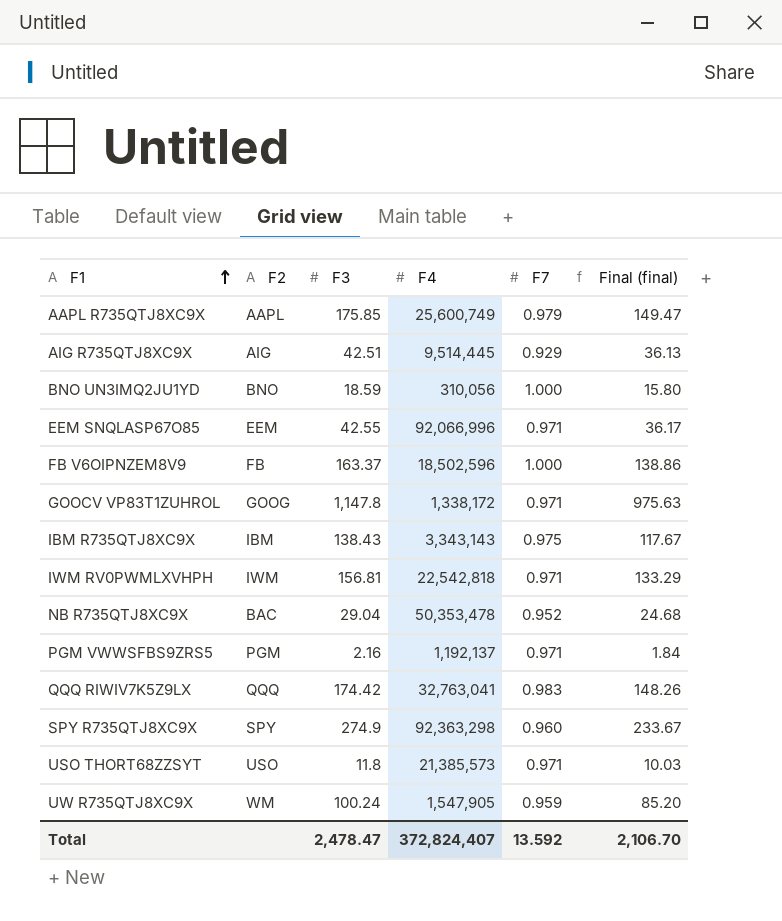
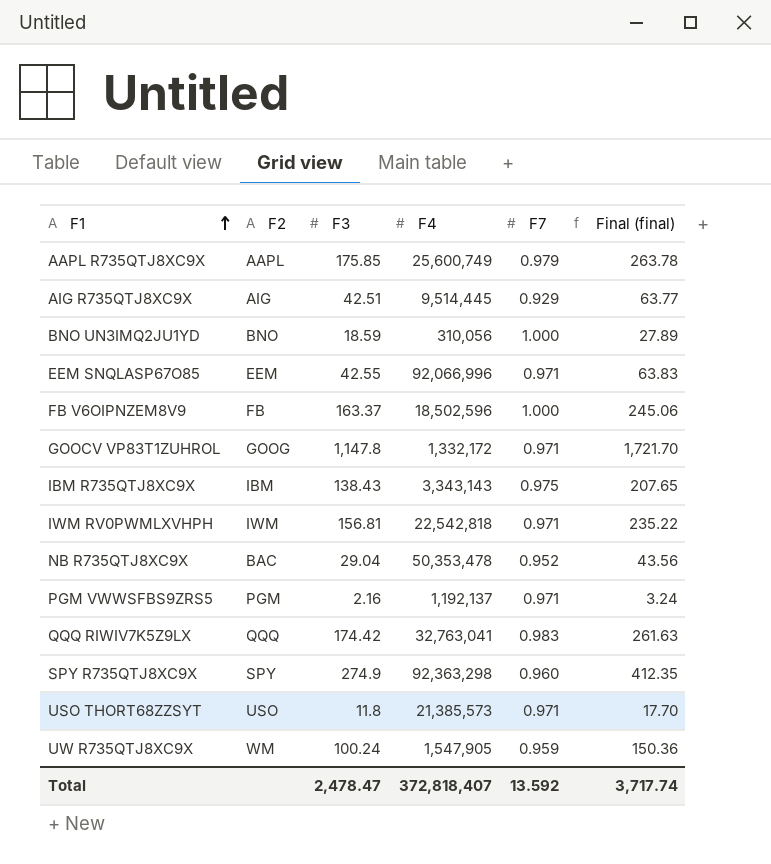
column Final (final) | formula: [F3] * 0.85 -> [F3] * 1.5
GOOCV VP83T1ZUHROL | F4: 1,338,172 -> 1,332,172
Total | F4: 372,824,407 -> 372,818,407
Total | Final (final): 2,106.70 -> 3,717.74

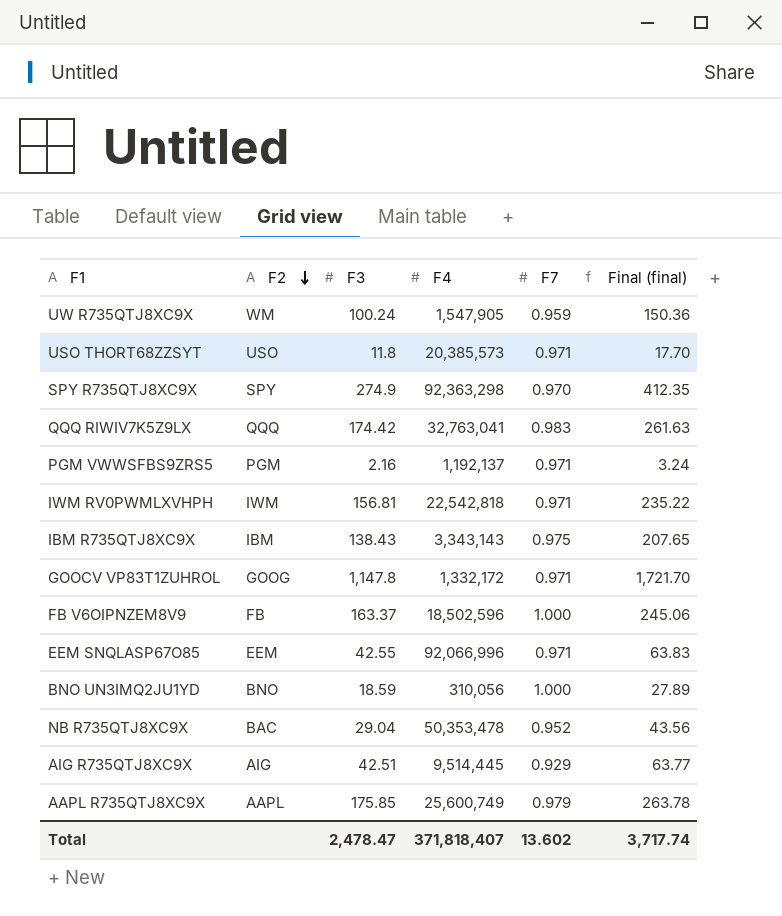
row order: F1 ascending -> F2 descending
USO THORT68ZZSYT | F4: 21,385,573 -> 20,385,573
SPY R735QTJ8XC9X | F7: 0.960 -> 0.970
Total | F4: 372,818,407 -> 371,818,407
Total | F7: 13.592 -> 13.602

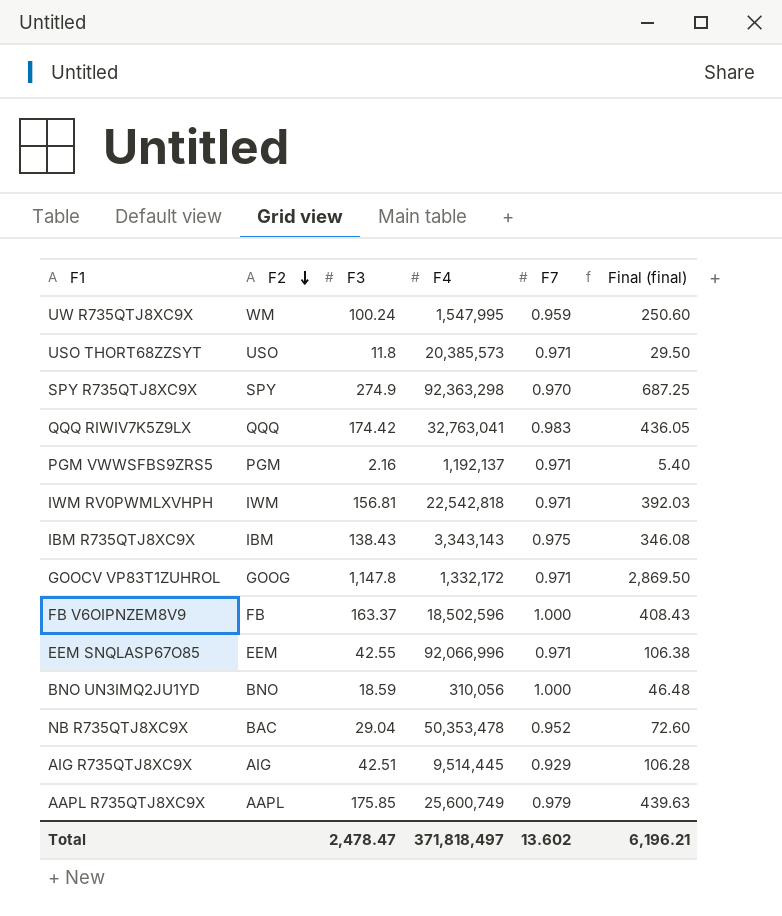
column Final (final) | formula: [F3] * 1.5 -> [F3] * 2.5
UW R735QTJ8XC9X | F4: 1,547,905 -> 1,547,995
Total | F4: 371,818,407 -> 371,818,497
Total | Final (final): 3,717.74 -> 6,196.21

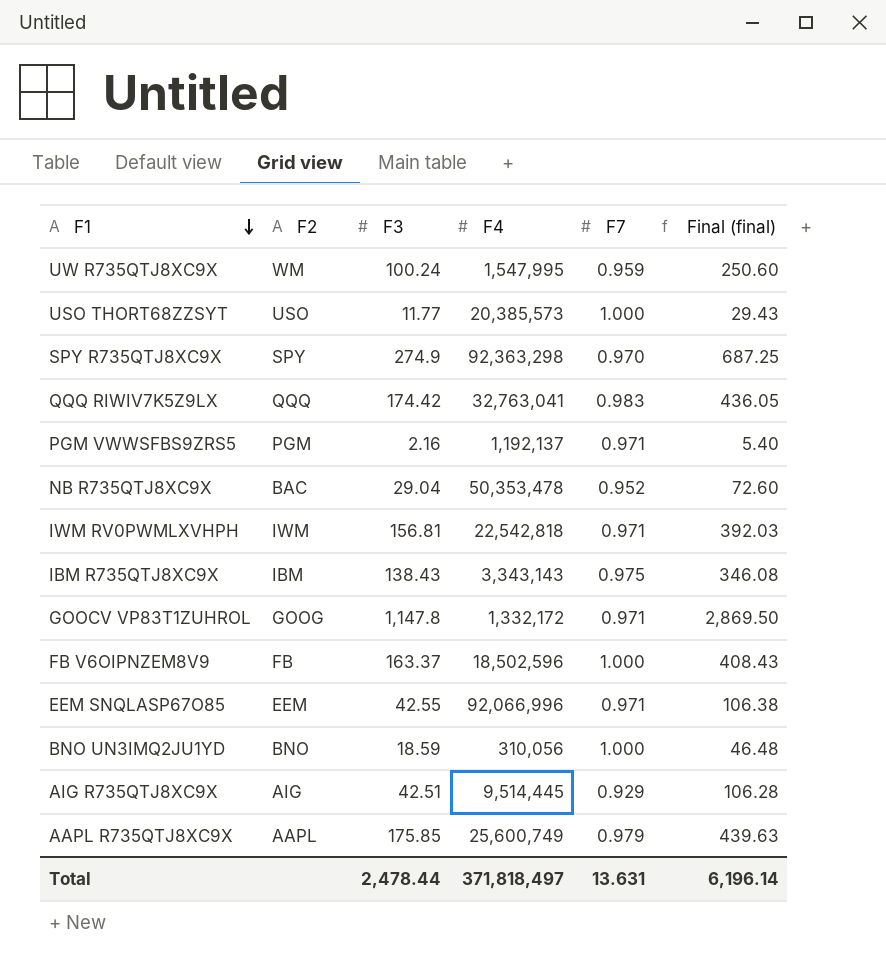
row order: F2 descending -> F1 descending
USO THORT68ZZSYT | F3: 11.8 -> 11.77
USO THORT68ZZSYT | F7: 0.971 -> 1.000
USO THORT68ZZSYT | Final (final): 29.50 -> 29.43
Total | F3: 2,478.47 -> 2,478.44
Total | F7: 13.602 -> 13.631
Total | Final (final): 6,196.21 -> 6,196.14

